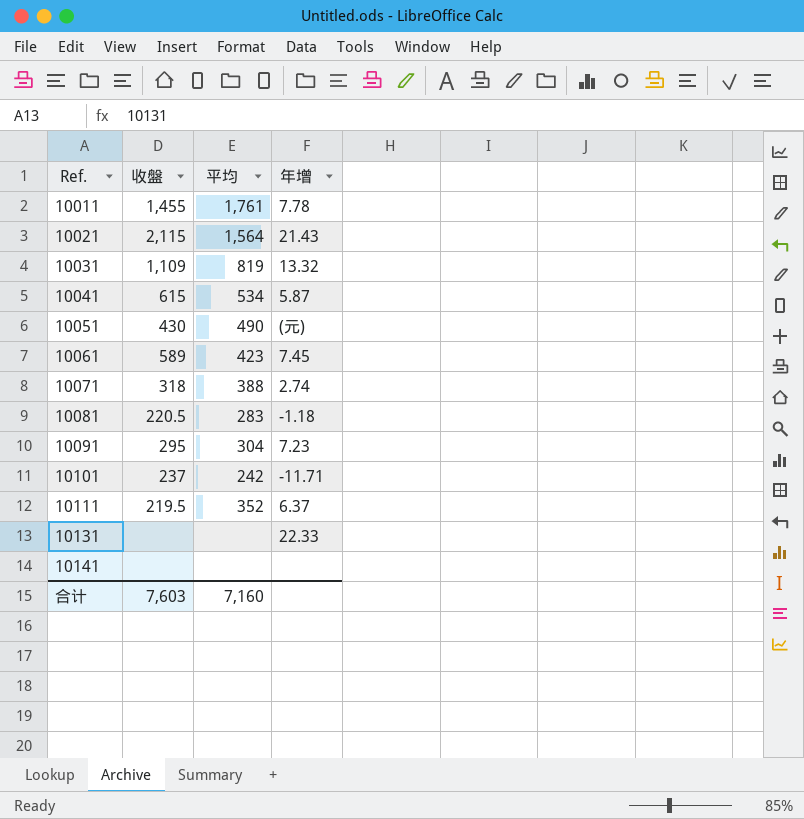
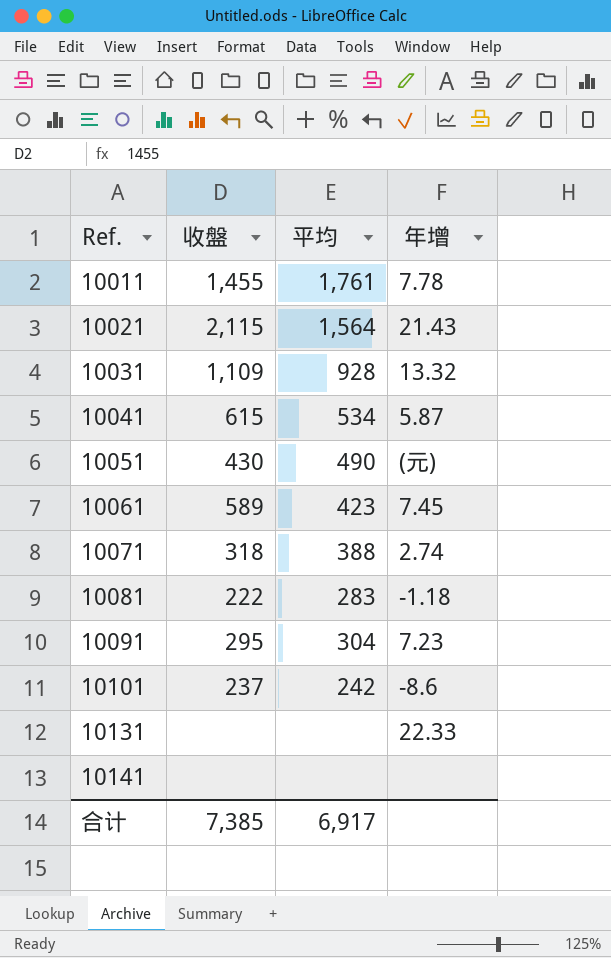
row 10111: 219.5 | 352 | 6.37 -> none
10031 | 平均: 819 -> 928
10081 | 收盤: 220.5 -> 222
10101 | 年增: -11.71 -> -8.6
合计 | 收盤: 7,603 -> 7,385
合计 | 平均: 7,160 -> 6,917

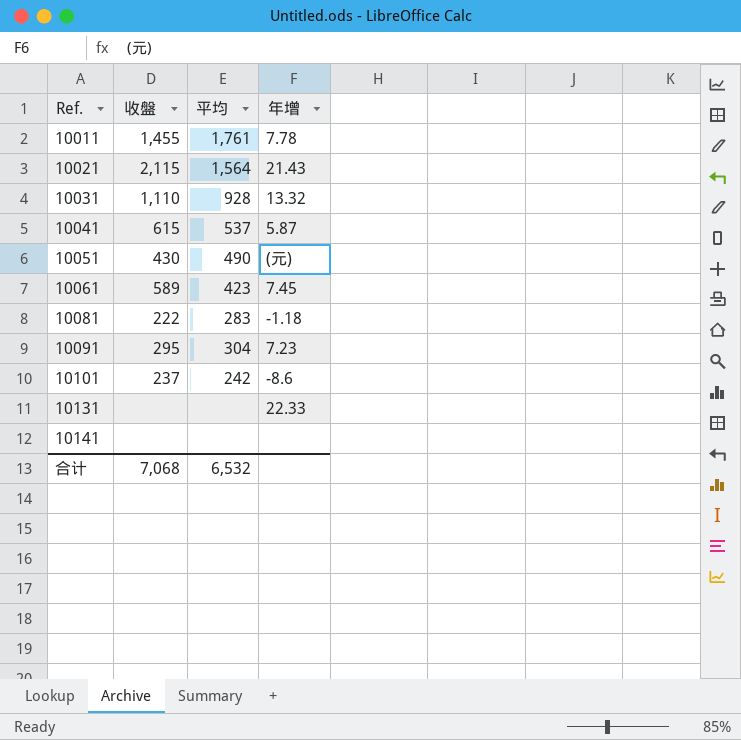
row 10071: 318 | 388 | 2.74 -> none
10031 | 收盤: 1,109 -> 1,110
10041 | 平均: 534 -> 537
合计 | 收盤: 7,385 -> 7,068
合计 | 平均: 6,917 -> 6,532

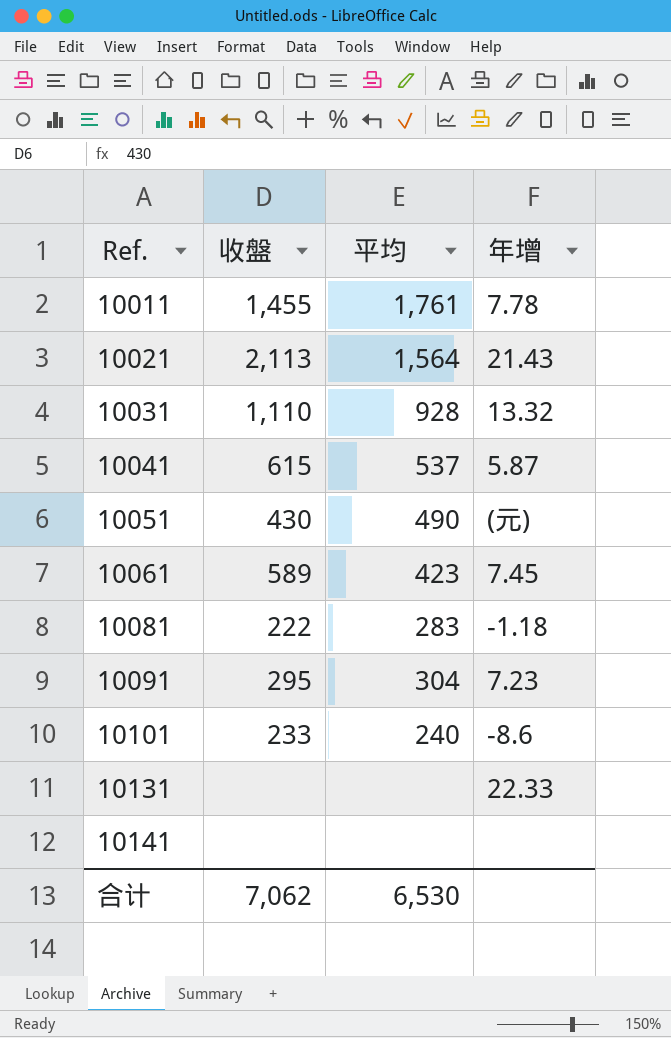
10021 | 收盤: 2,115 -> 2,113
10101 | 收盤: 237 -> 233
10101 | 平均: 242 -> 240
合计 | 收盤: 7,068 -> 7,062
合计 | 平均: 6,532 -> 6,530

